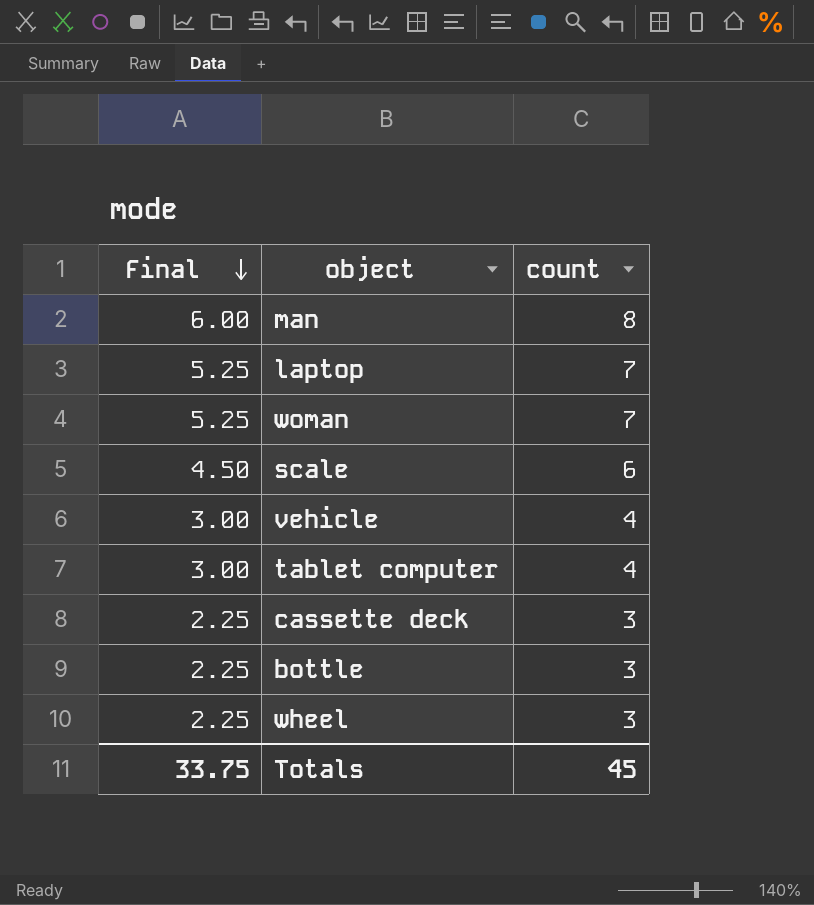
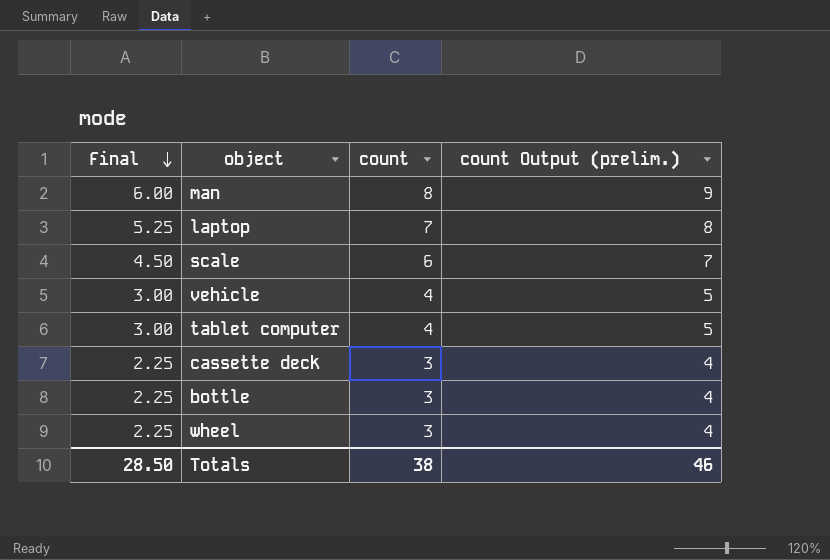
column count Output (prelim.) | formula: none -> [count] + 1
row woman: 5.25 | 7 -> none
Totals | Final: 33.75 -> 28.50
Totals | count: 45 -> 38

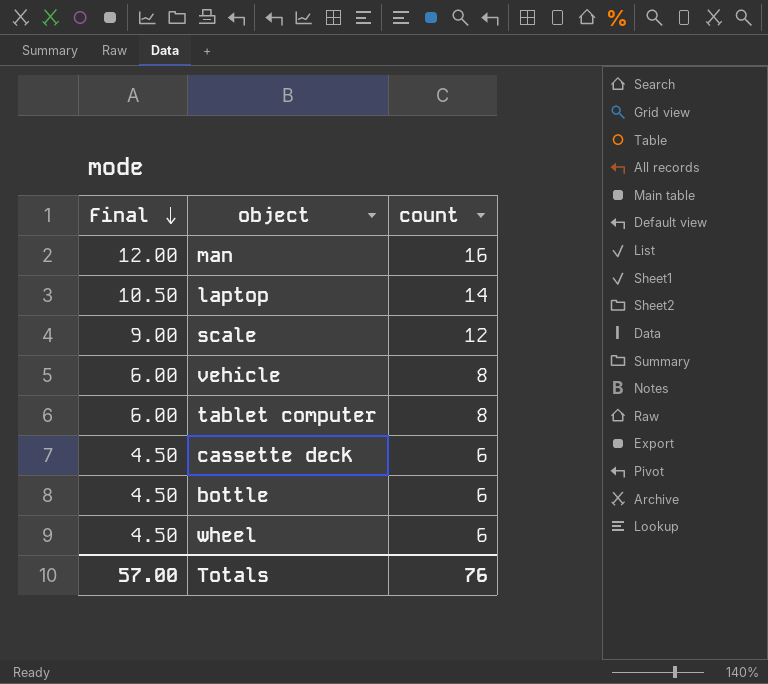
column count Output (prelim.) | formula: [count] + 1 -> none
man | Final: 6.00 -> 12.00
man | count: 8 -> 16
laptop | Final: 5.25 -> 10.50
laptop | count: 7 -> 14
scale | Final: 4.50 -> 9.00
scale | count: 6 -> 12
vehicle | Final: 3.00 -> 6.00
vehicle | count: 4 -> 8
tablet computer | Final: 3.00 -> 6.00
tablet computer | count: 4 -> 8
cassette deck | Final: 2.25 -> 4.50
cassette deck | count: 3 -> 6
bottle | Final: 2.25 -> 4.50
bottle | count: 3 -> 6
wheel | Final: 2.25 -> 4.50
wheel | count: 3 -> 6
Totals | Final: 28.50 -> 57.00
Totals | count: 38 -> 76

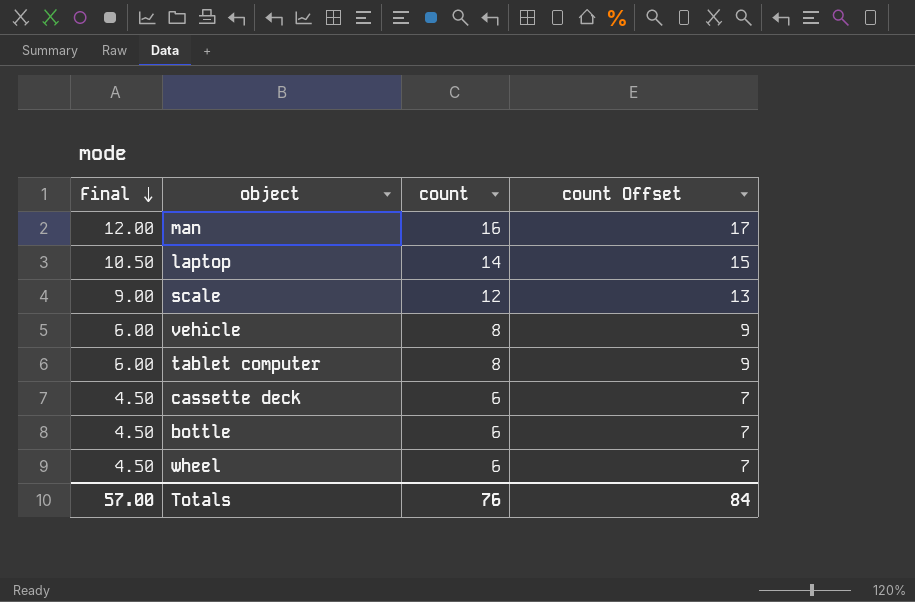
column count Offset | formula: none -> [count] + 1

